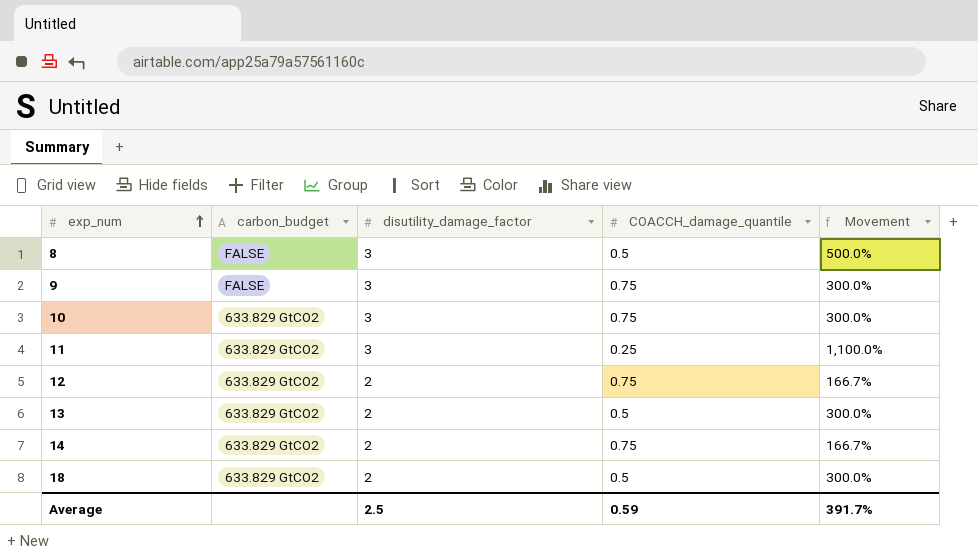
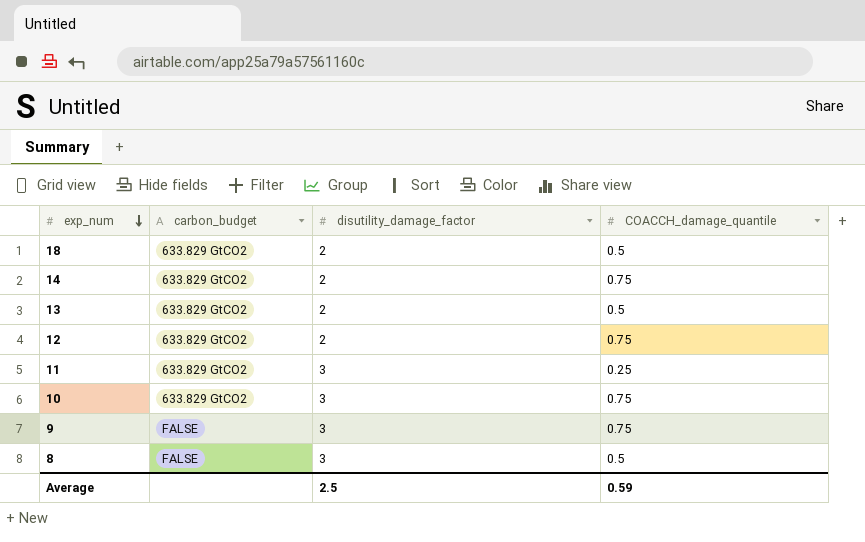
row order: exp_num ascending -> exp_num descending
column Movement | formula: ([disutility_damage_factor] - [COACCH_damage_quantile]) / [COACCH_damage_quantile] -> none

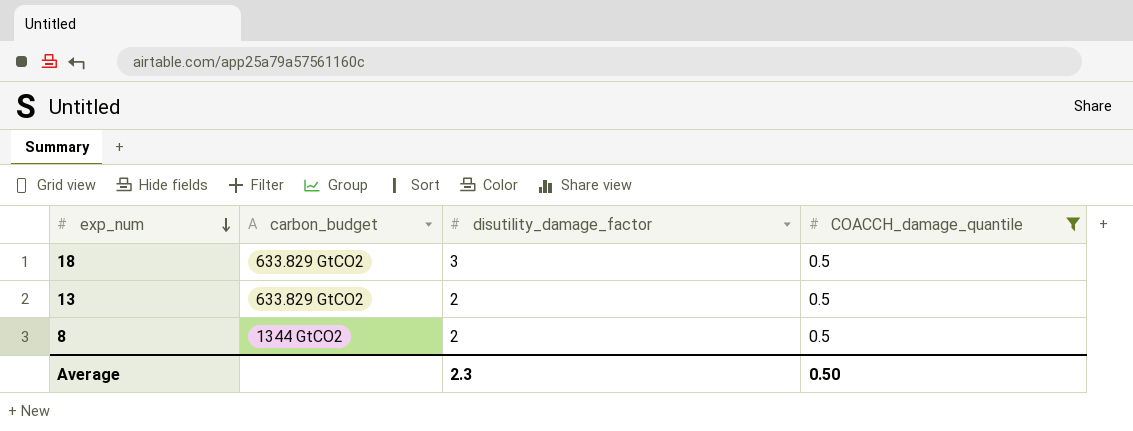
filter: none -> COACCH_damage_quantile = 0.5
18 | disutility_damage_factor: 2 -> 3
8 | carbon_budget: FALSE -> 1344 GtCO2
8 | disutility_damage_factor: 3 -> 2
Average | disutility_damage_factor: 2.5 -> 2.3
Average | COACCH_damage_quantile: 0.59 -> 0.50

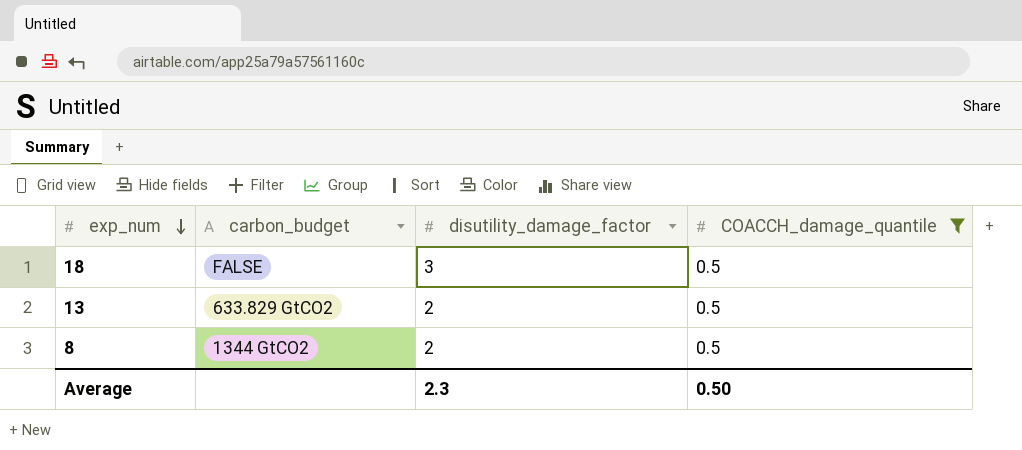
18 | carbon_budget: 633.829 GtCO2 -> FALSE

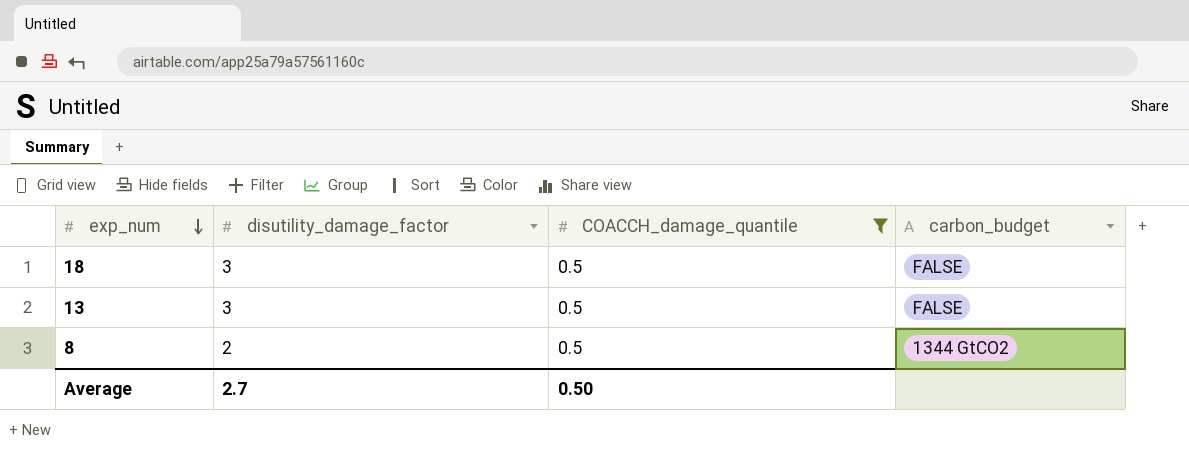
column carbon_budget | position: 2 -> 4
13 | disutility_damage_factor: 2 -> 3
13 | carbon_budget: 633.829 GtCO2 -> FALSE
Average | disutility_damage_factor: 2.3 -> 2.7

